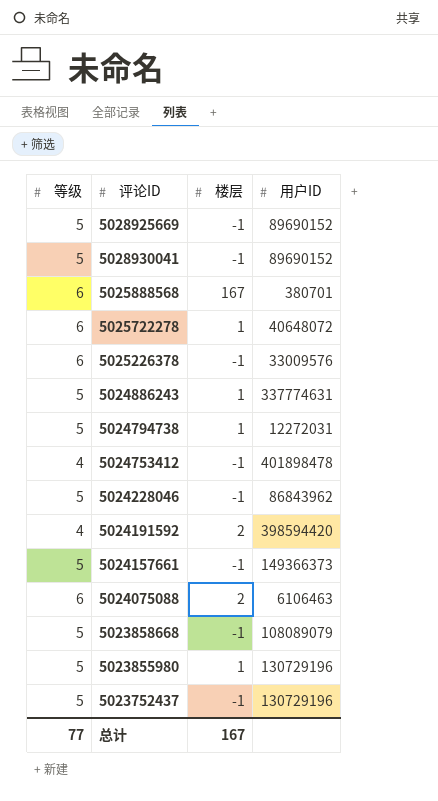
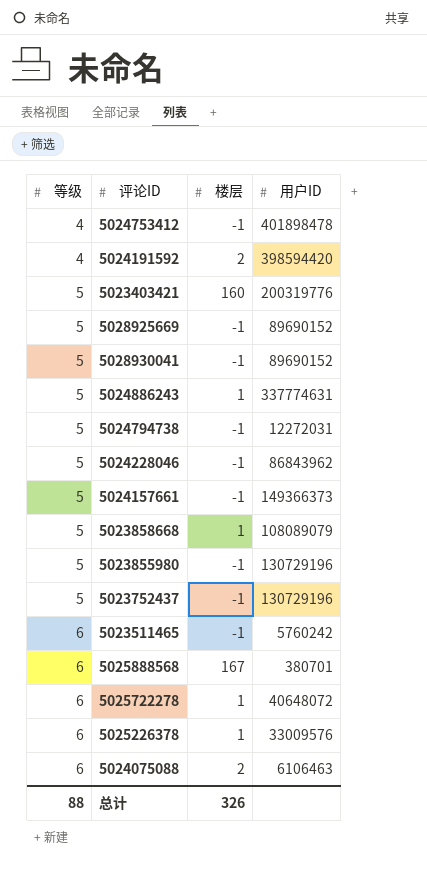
row order: none -> 等级 ascending
row 5023403421: none -> 5 | 160 | 200319776
5024794738 | 楼层: 1 -> -1
5023858668 | 楼层: -1 -> 1
5023855980 | 楼层: 1 -> -1
row 5023511465: none -> 6 | -1 | 5760242
5025226378 | 楼层: -1 -> 1
总计 | 等级: 77 -> 88
总计 | 楼层: 167 -> 326

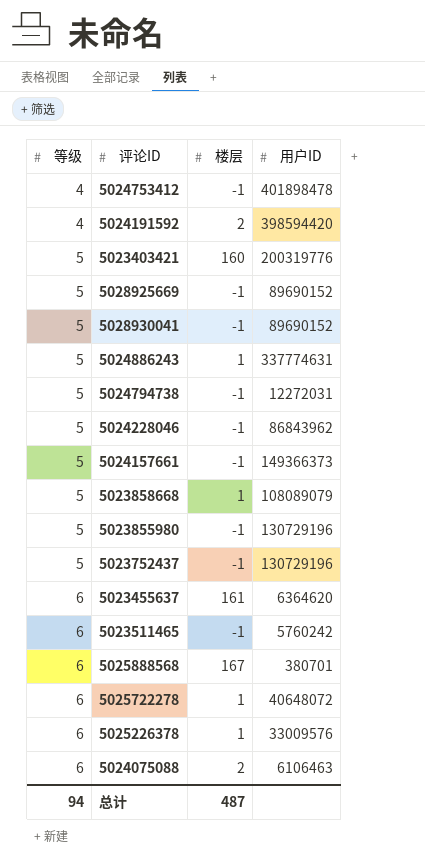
row 5023455637: none -> 6 | 161 | 6364620
总计 | 等级: 88 -> 94
总计 | 楼层: 326 -> 487

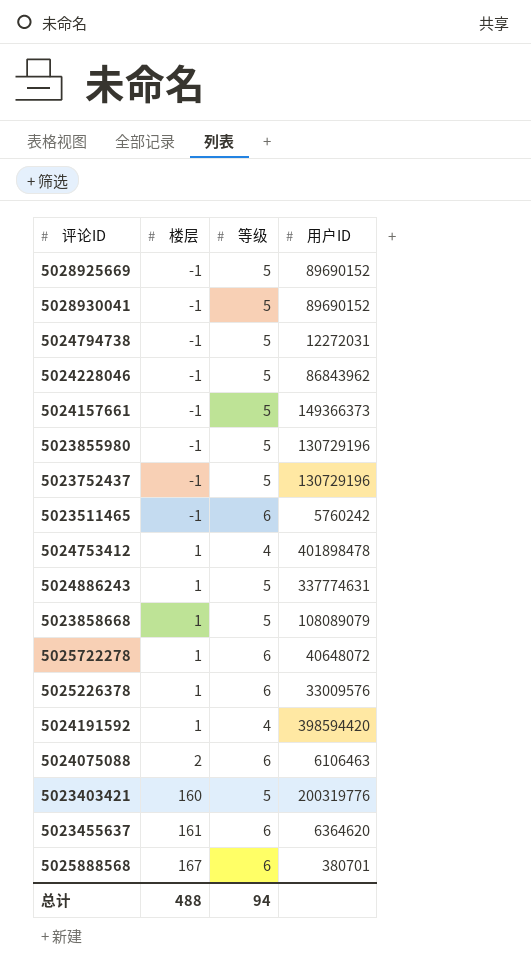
row order: 等级 ascending -> 楼层 ascending
column 等级 | position: 1 -> 3
5024753412 | 楼层: -1 -> 1
5024191592 | 楼层: 2 -> 1
总计 | 楼层: 487 -> 488

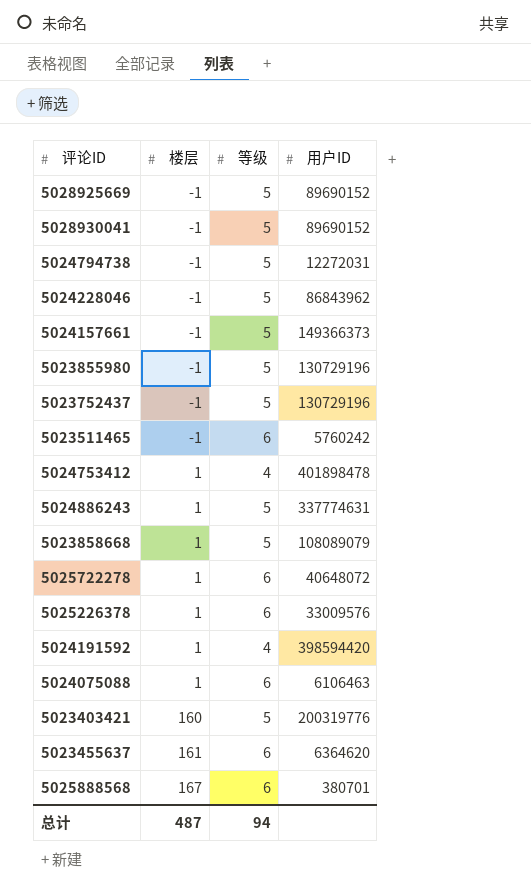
5024075088 | 楼层: 2 -> 1
总计 | 楼层: 488 -> 487

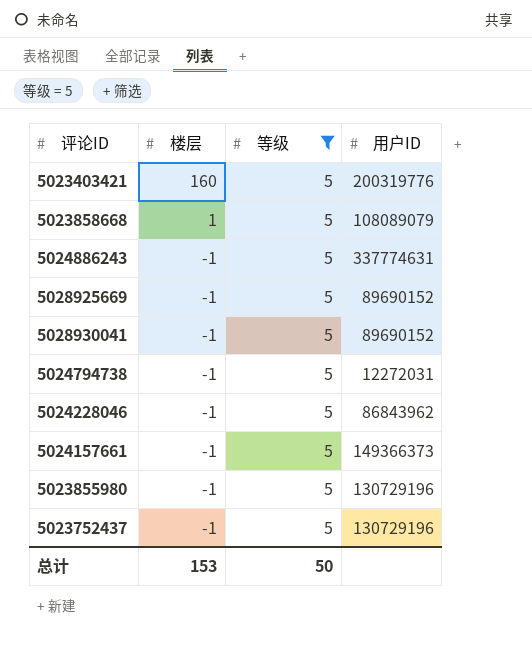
filter: none -> 等级 = 5
row order: 楼层 ascending -> 楼层 descending
5024886243 | 楼层: 1 -> -1
总计 | 楼层: 487 -> 153
总计 | 等级: 94 -> 50

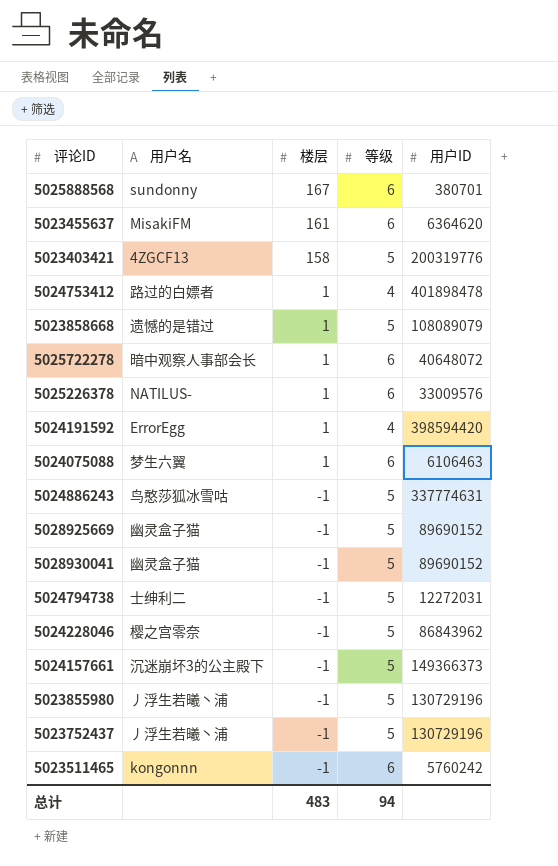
filter: 等级 = 5 -> none
column 用户名 | position: none -> 2
5023403421 | 楼层: 160 -> 158
总计 | 楼层: 153 -> 483
总计 | 等级: 50 -> 94

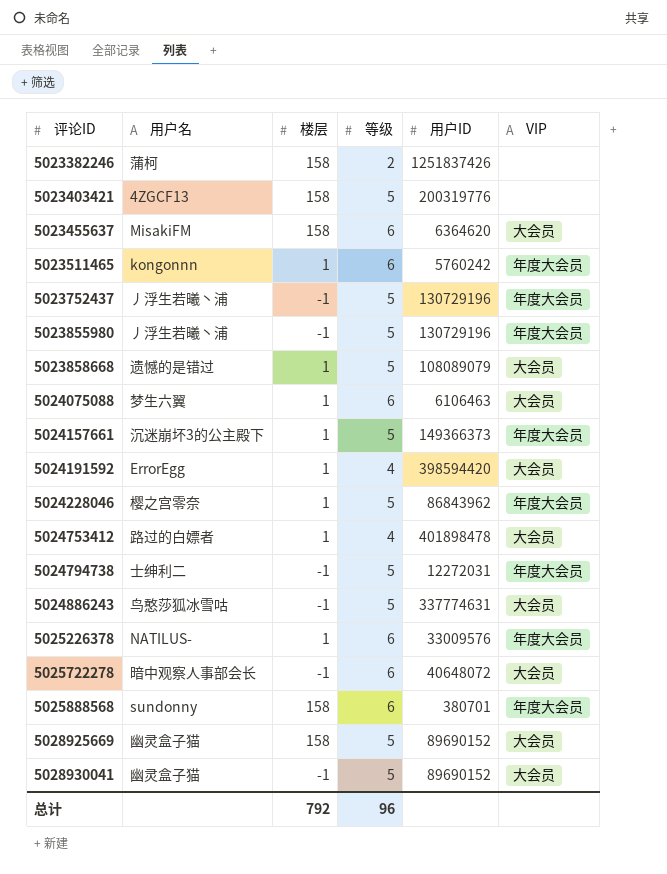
row order: 楼层 descending -> 评论ID ascending
column VIP | position: none -> 6
row 5023382246: none -> 蒲柯 | 158 | 2 | 1251837426 | none
5023455637 | 楼层: 161 -> 158
5023511465 | 楼层: -1 -> 1
5024157661 | 楼层: -1 -> 1
5024228046 | 楼层: -1 -> 1
5025722278 | 楼层: 1 -> -1
5025888568 | 楼层: 167 -> 158
5028925669 | 楼层: -1 -> 158
总计 | 楼层: 483 -> 792
总计 | 等级: 94 -> 96

